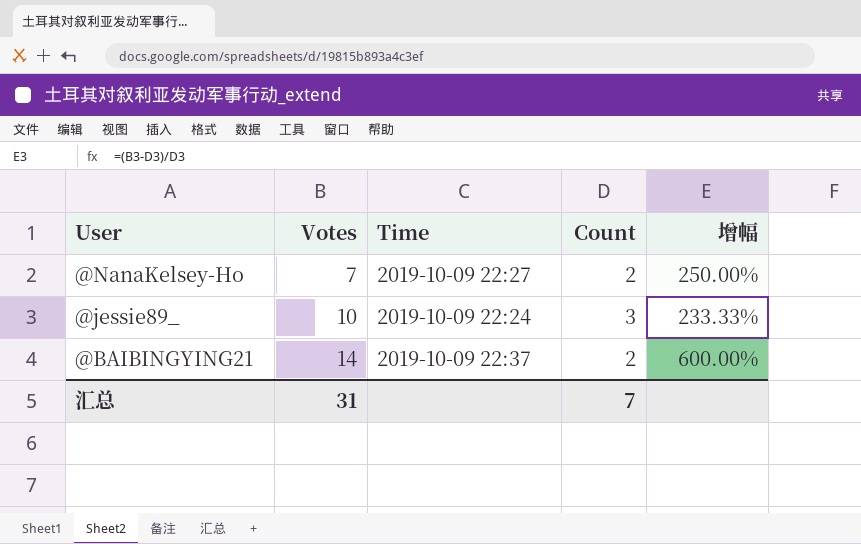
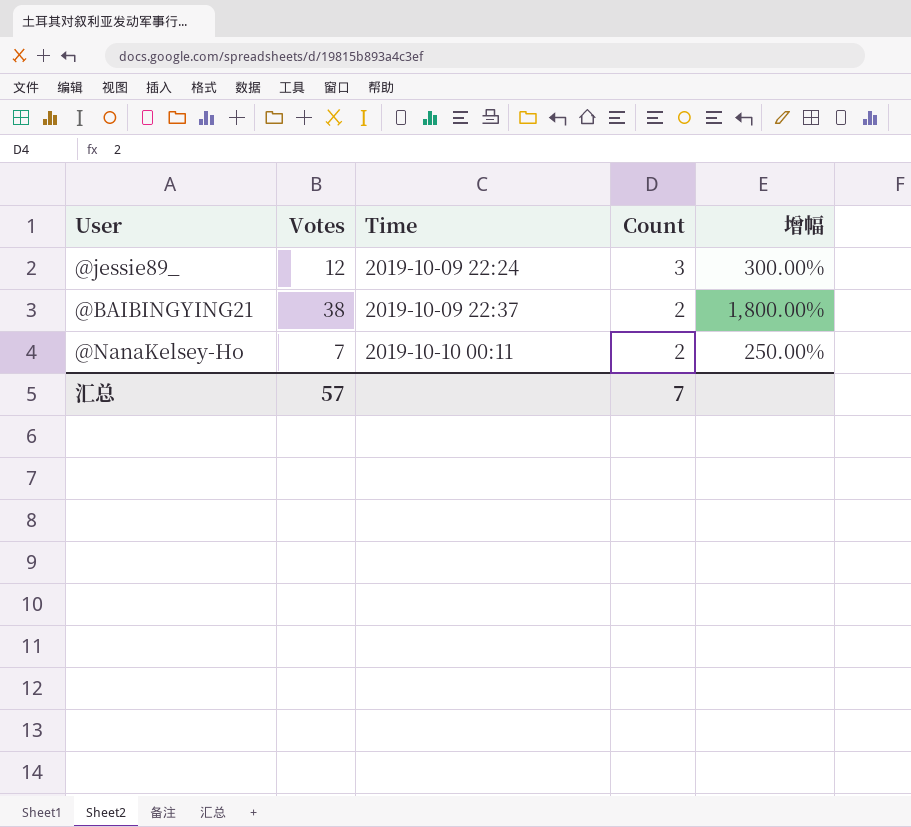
row order: User descending -> Time ascending
@jessie89_ | Votes: 10 -> 12
@jessie89_ | 增幅: 233.33% -> 300.00%
@BAIBINGYING21 | Votes: 14 -> 38
@BAIBINGYING21 | 增幅: 600.00% -> 1,800.00%
@NanaKelsey-Ho | Time: 2019-10-09 22:27 -> 2019-10-10 00:11
汇总 | Votes: 31 -> 57

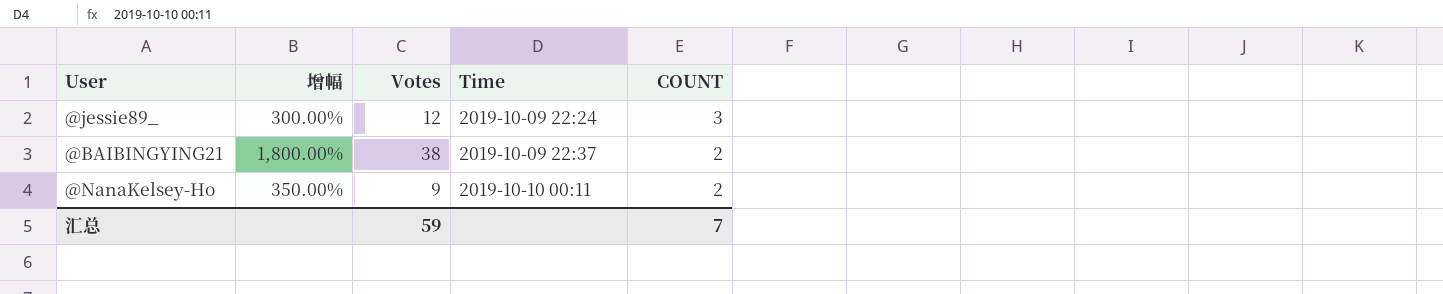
column 增幅 | position: 5 -> 2
column name: Count -> COUNT
@NanaKelsey-Ho | 增幅: 250.00% -> 350.00%
@NanaKelsey-Ho | Votes: 7 -> 9
汇总 | Votes: 57 -> 59

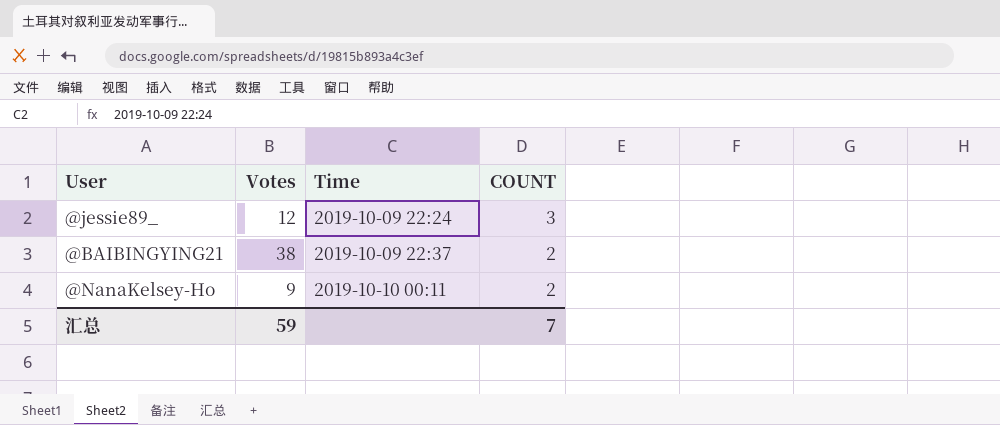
column 增幅 | formula: ([Votes] - [COUNT]) / [COUNT] -> none

